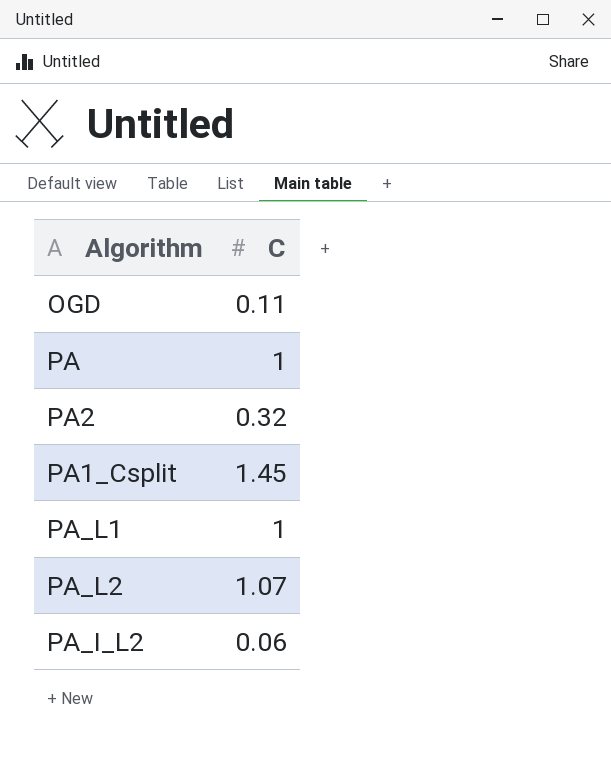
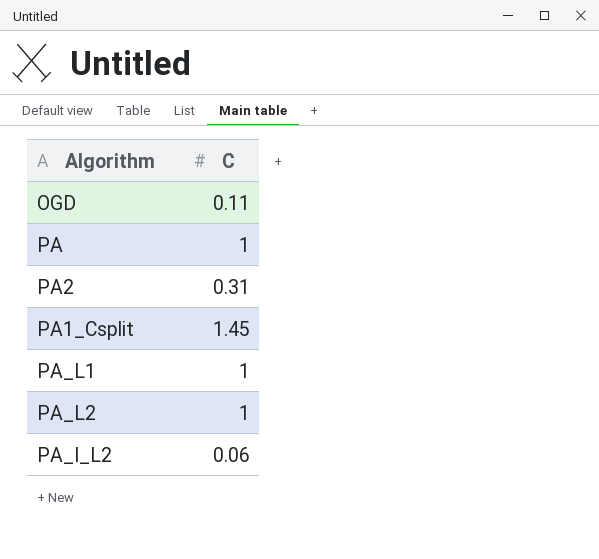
PA2 | C: 0.32 -> 0.31
PA_L2 | C: 1.07 -> 1

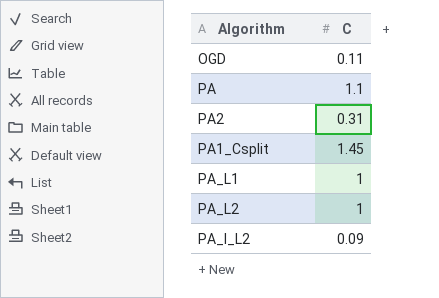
PA | C: 1 -> 1.1
PA_I_L2 | C: 0.06 -> 0.09

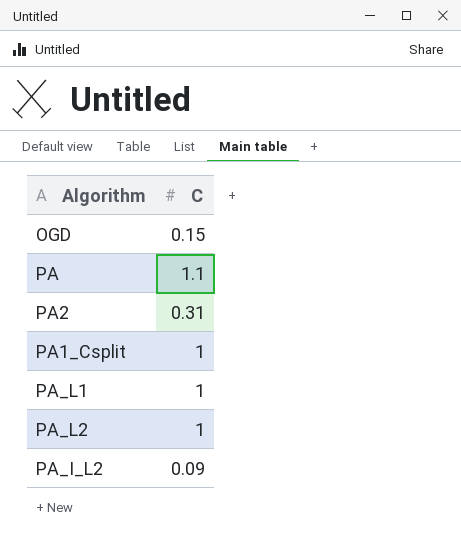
OGD | C: 0.11 -> 0.15
PA1_Csplit | C: 1.45 -> 1

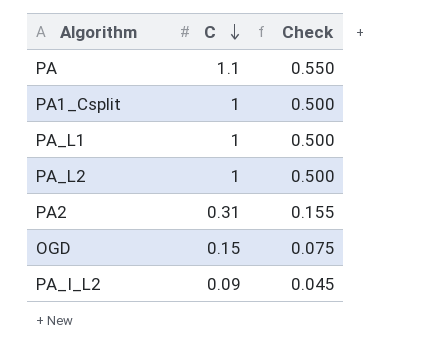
row order: none -> C descending
column Check | formula: none -> [C] * 0.5

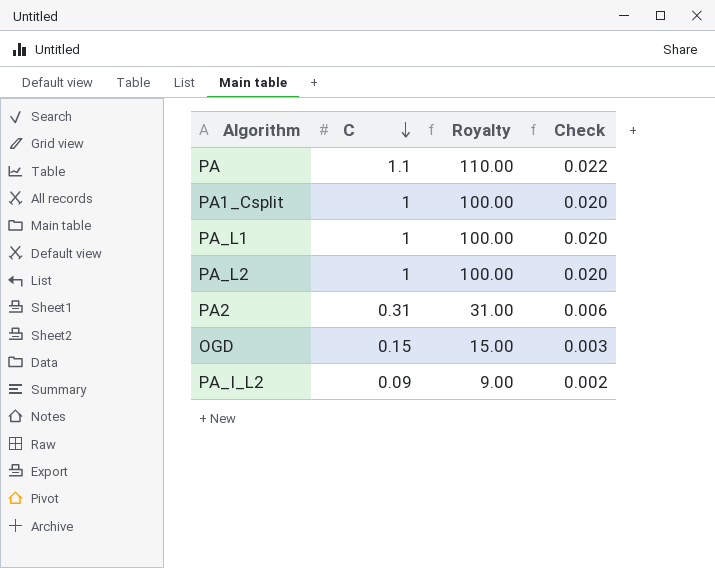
column Royalty | formula: none -> [C] * 100
column Check | formula: [C] * 0.5 -> [C] * 0.02

